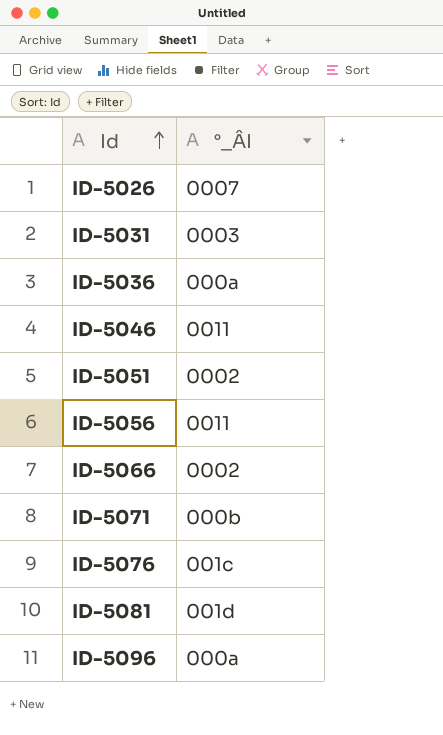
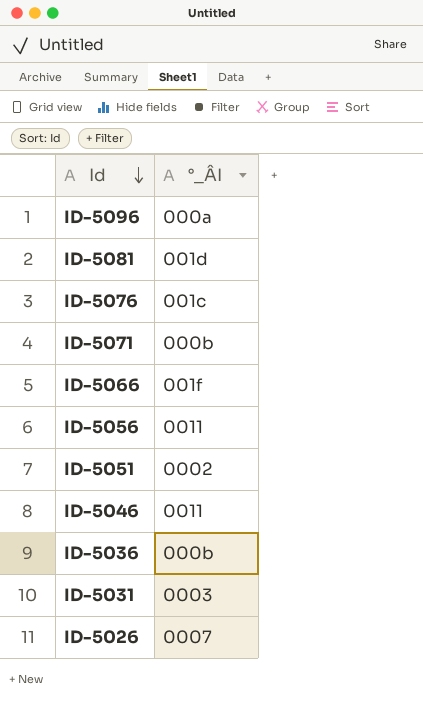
row order: Id ascending -> Id descending
ID-5066 | °_ÂI: 0002 -> 001f
ID-5036 | °_ÂI: 000a -> 000b

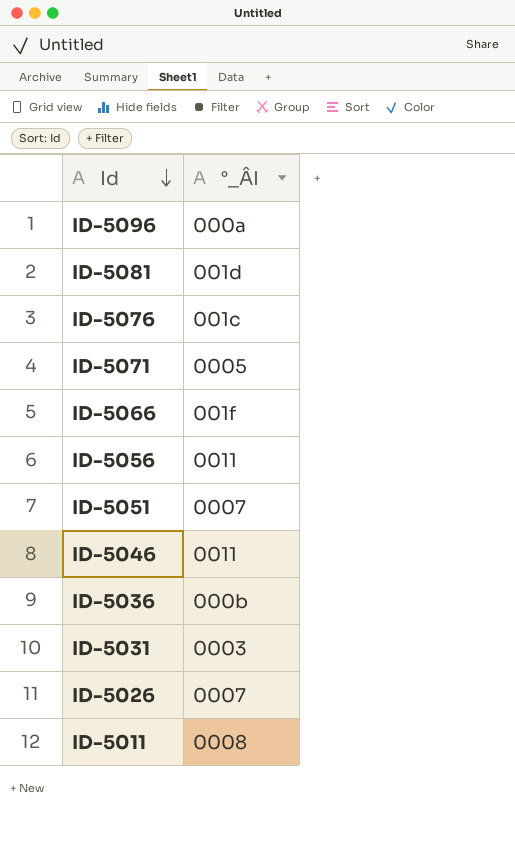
ID-5071 | °_ÂI: 000b -> 0005
ID-5051 | °_ÂI: 0002 -> 0007
row ID-5011: none -> 0008

